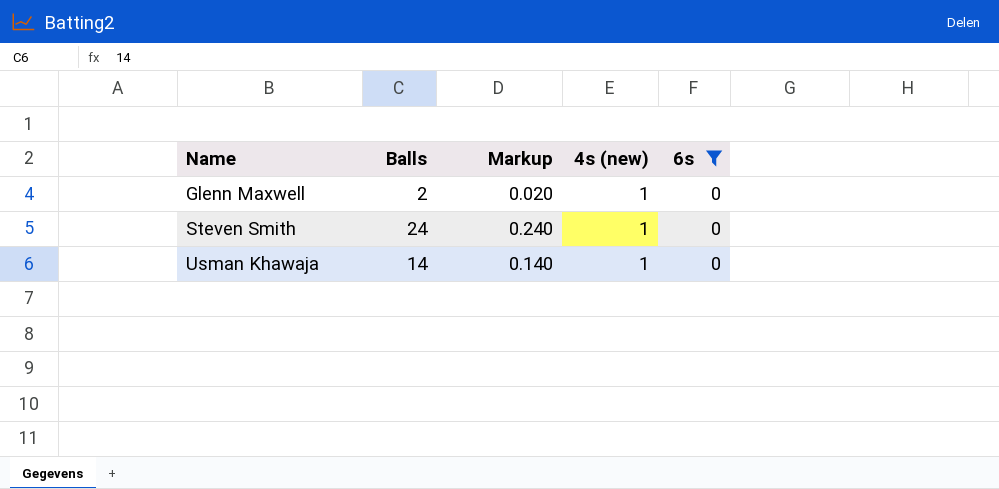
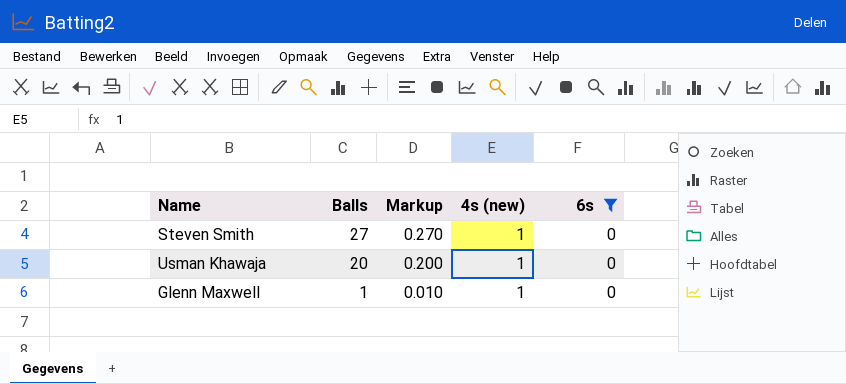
row order: Name ascending -> Balls descending
Steven Smith | Balls: 24 -> 27
Steven Smith | Markup: 0.240 -> 0.270
Usman Khawaja | Balls: 14 -> 20
Usman Khawaja | Markup: 0.140 -> 0.200
Glenn Maxwell | Balls: 2 -> 1
Glenn Maxwell | Markup: 0.020 -> 0.010

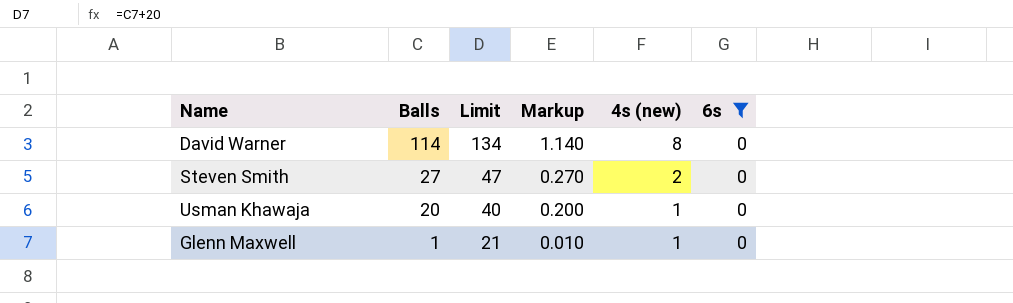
column Limit | formula: none -> [Balls] + 20
row David Warner: none -> 114 | 134 | 1.140 | 8 | 0
Steven Smith | 4s (new): 1 -> 2

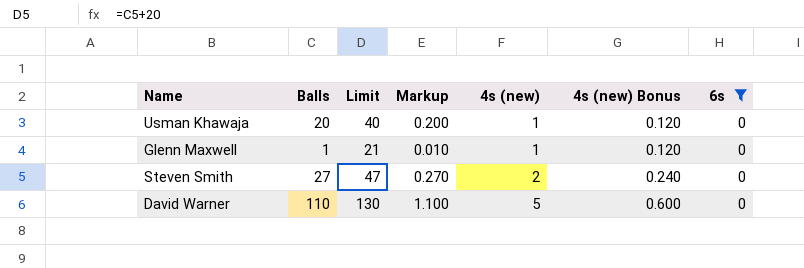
row order: Balls descending -> 4s (new) ascending
column 4s (new) Bonus | formula: none -> [4s (new)] * 0.12
David Warner | Balls: 114 -> 110
David Warner | Limit: 134 -> 130
David Warner | Markup: 1.140 -> 1.100
David Warner | 4s (new): 8 -> 5

